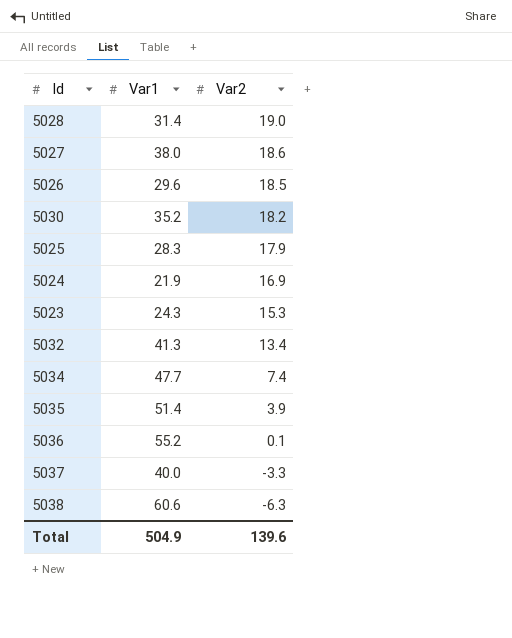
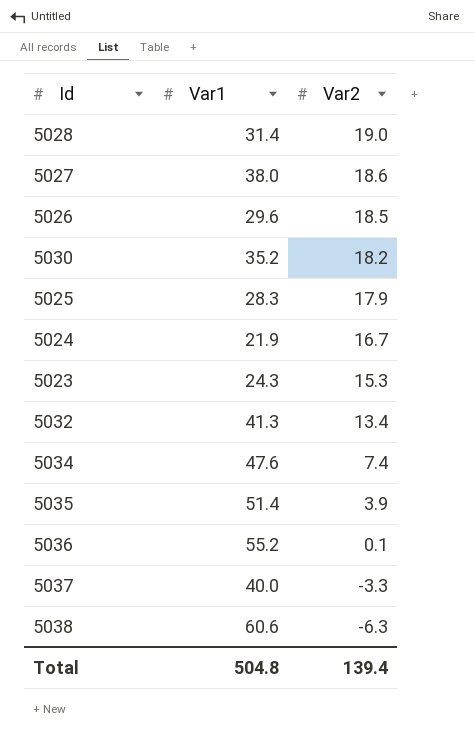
5024 | Var2: 16.9 -> 16.7
5034 | Var1: 47.7 -> 47.6
Total | Var1: 504.9 -> 504.8
Total | Var2: 139.6 -> 139.4

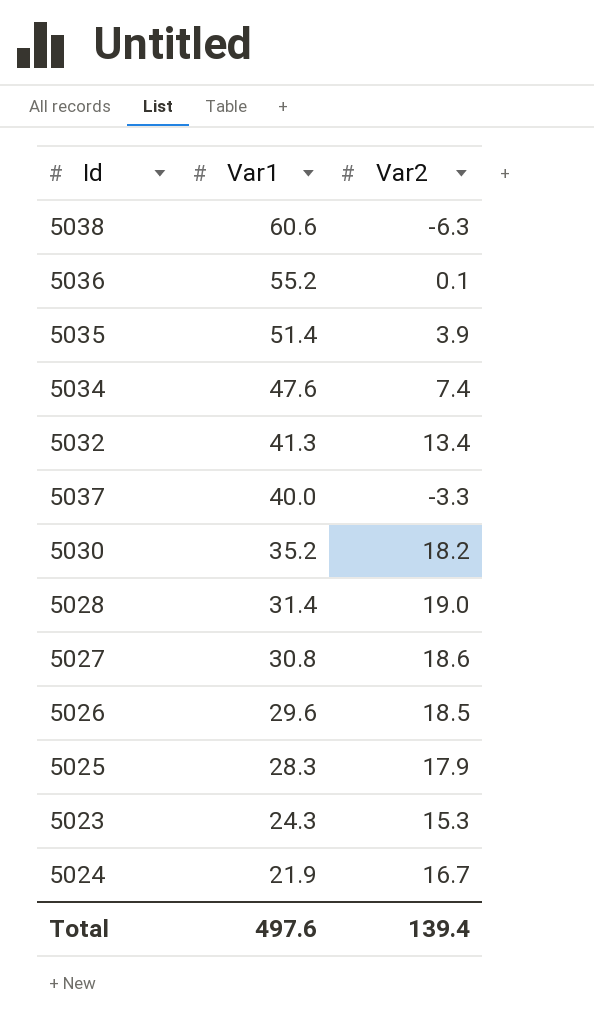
row order: Var2 descending -> Var1 descending
5027 | Var1: 38.0 -> 30.8
Total | Var1: 504.8 -> 497.6

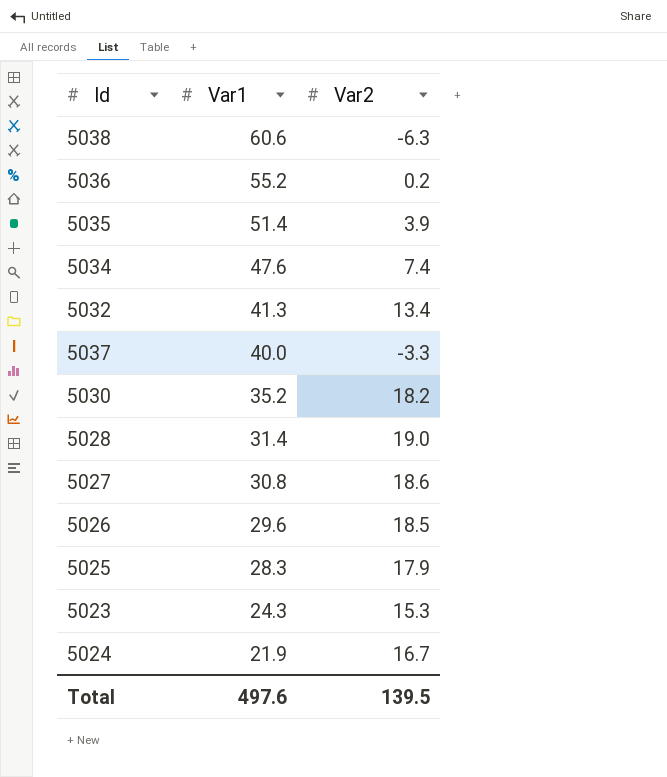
5036 | Var2: 0.1 -> 0.2
Total | Var2: 139.4 -> 139.5

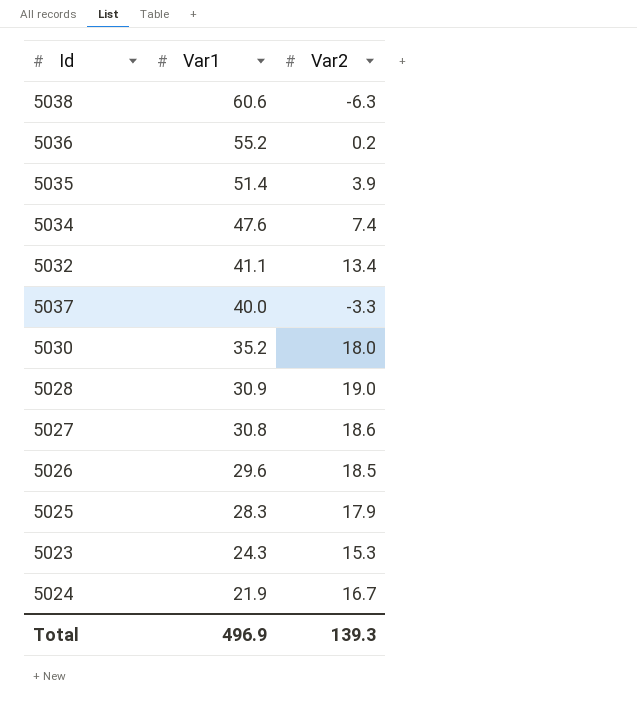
5032 | Var1: 41.3 -> 41.1
5030 | Var2: 18.2 -> 18.0
5028 | Var1: 31.4 -> 30.9
Total | Var1: 497.6 -> 496.9
Total | Var2: 139.5 -> 139.3

